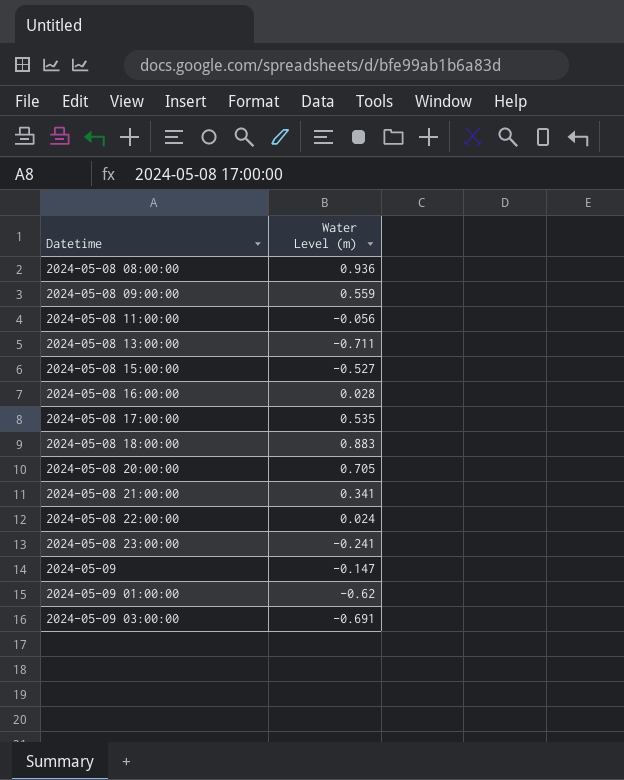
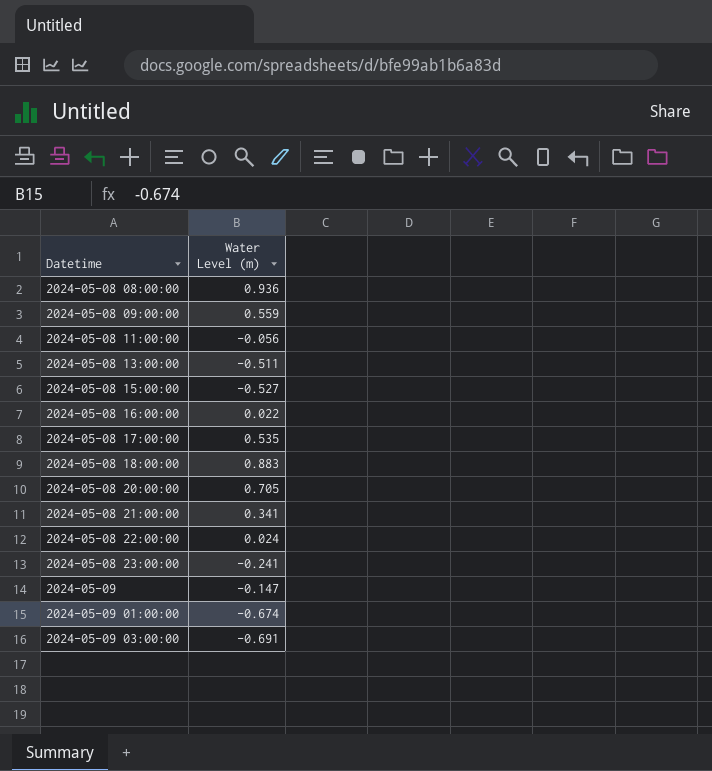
2024-05-08 13:00:00 | Water Level (m): -0.711 -> -0.511
2024-05-08 16:00:00 | Water Level (m): 0.028 -> 0.022
2024-05-09 01:00:00 | Water Level (m): -0.62 -> -0.674

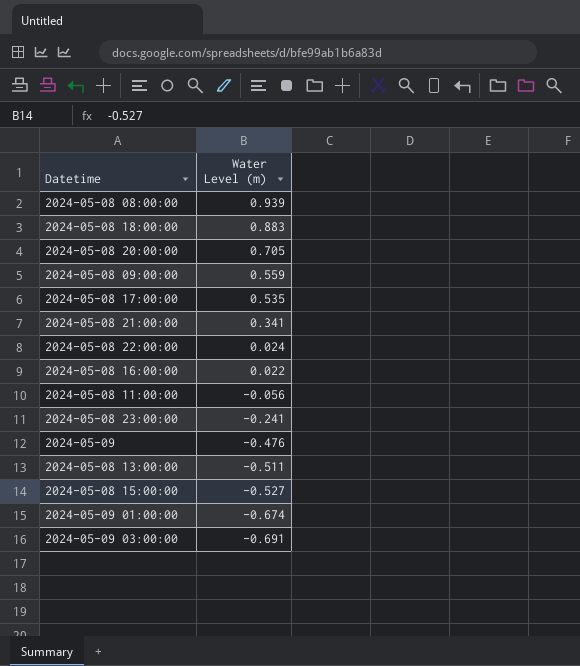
row order: Datetime ascending -> Water Level (m) descending
2024-05-08 08:00:00 | Water Level (m): 0.936 -> 0.939
2024-05-09 | Water Level (m): -0.147 -> -0.476

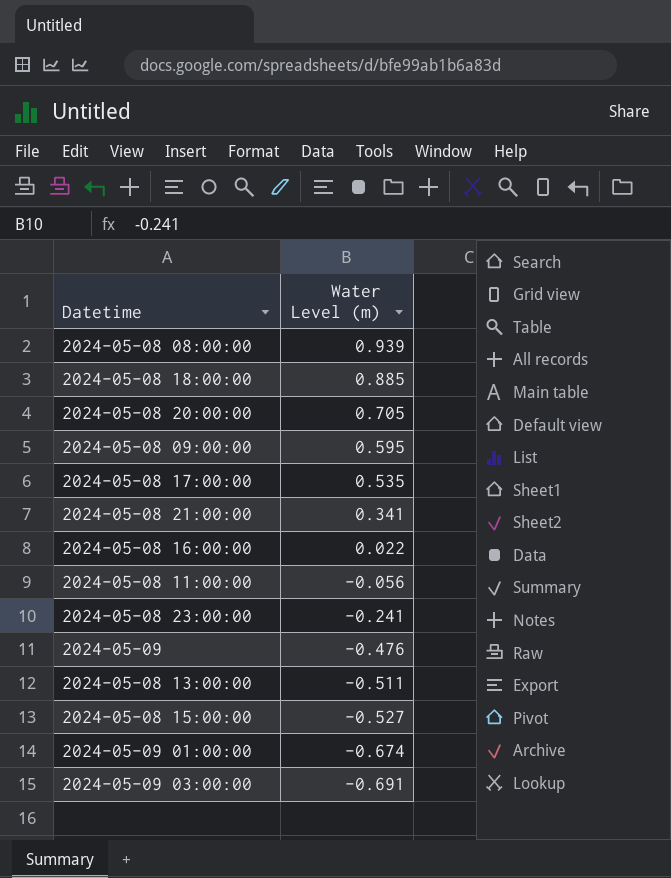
row 2024-05-08 22:00:00: 0.024 -> none
2024-05-08 18:00:00 | Water Level (m): 0.883 -> 0.885
2024-05-08 09:00:00 | Water Level (m): 0.559 -> 0.595

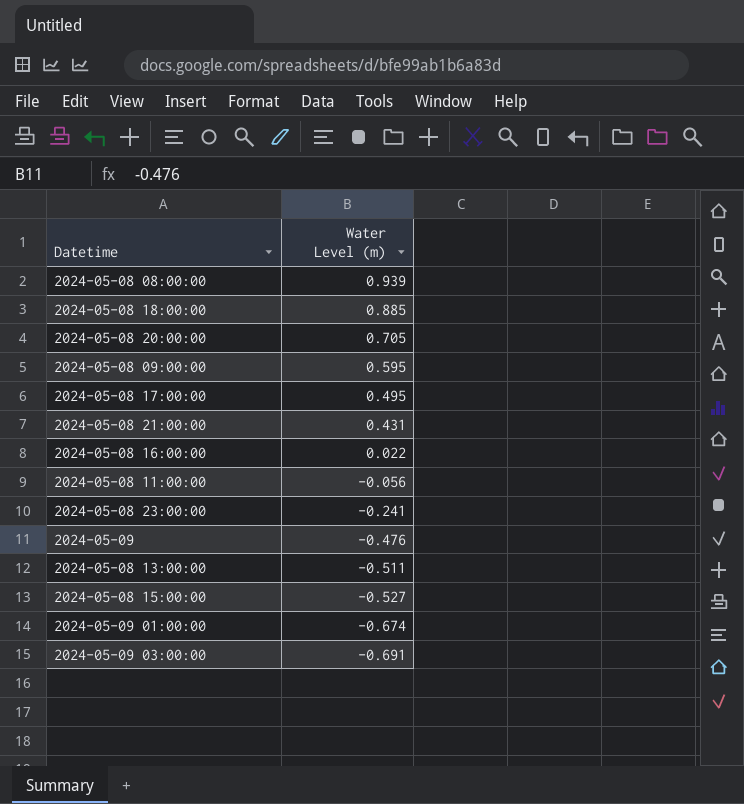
2024-05-08 17:00:00 | Water Level (m): 0.535 -> 0.495
2024-05-08 21:00:00 | Water Level (m): 0.341 -> 0.431

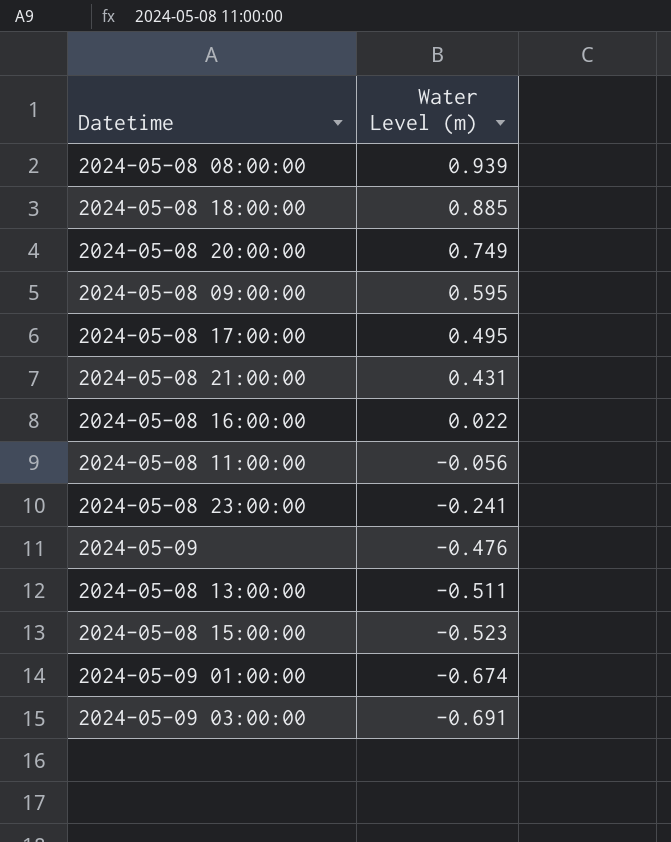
2024-05-08 20:00:00 | Water Level (m): 0.705 -> 0.749
2024-05-08 15:00:00 | Water Level (m): -0.527 -> -0.523

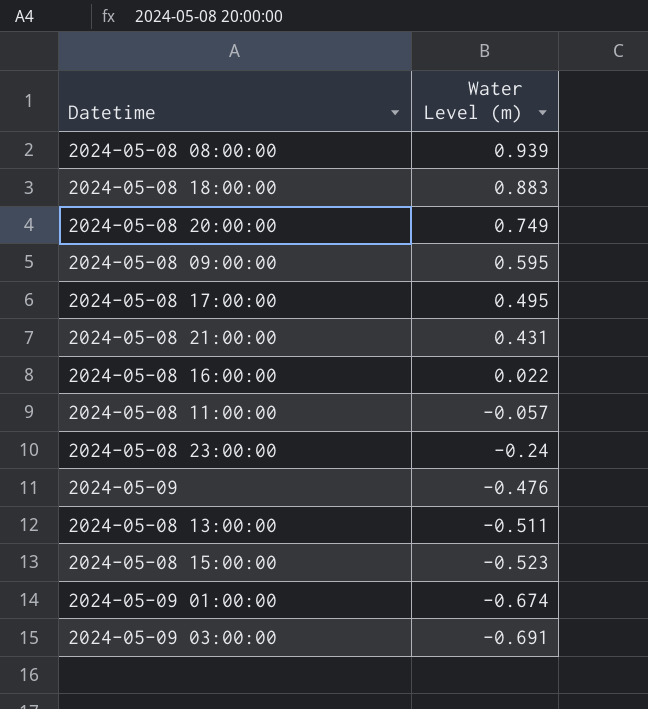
2024-05-08 18:00:00 | Water Level (m): 0.885 -> 0.883
2024-05-08 11:00:00 | Water Level (m): -0.056 -> -0.057
2024-05-08 23:00:00 | Water Level (m): -0.241 -> -0.24

